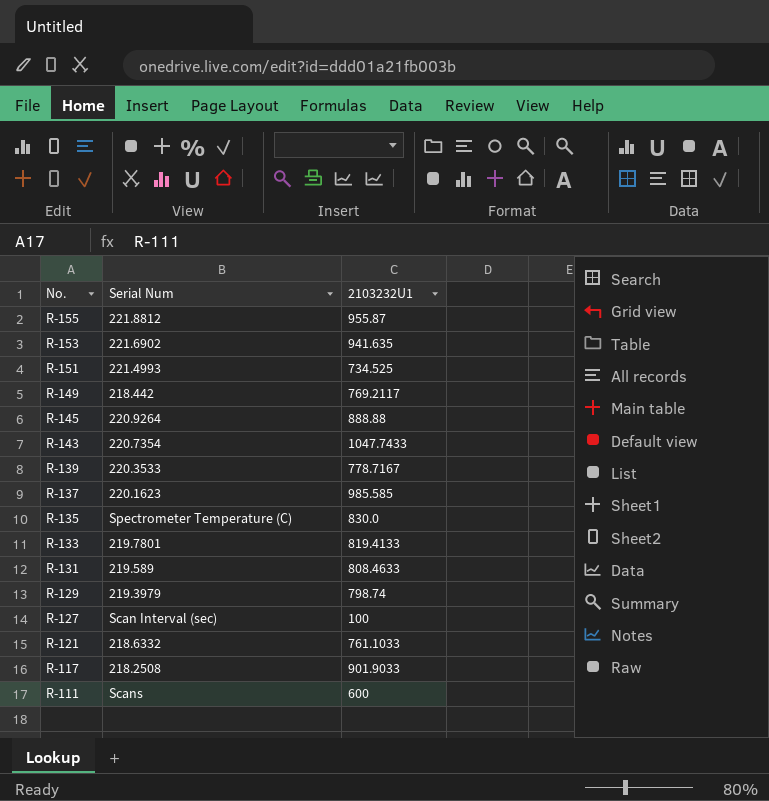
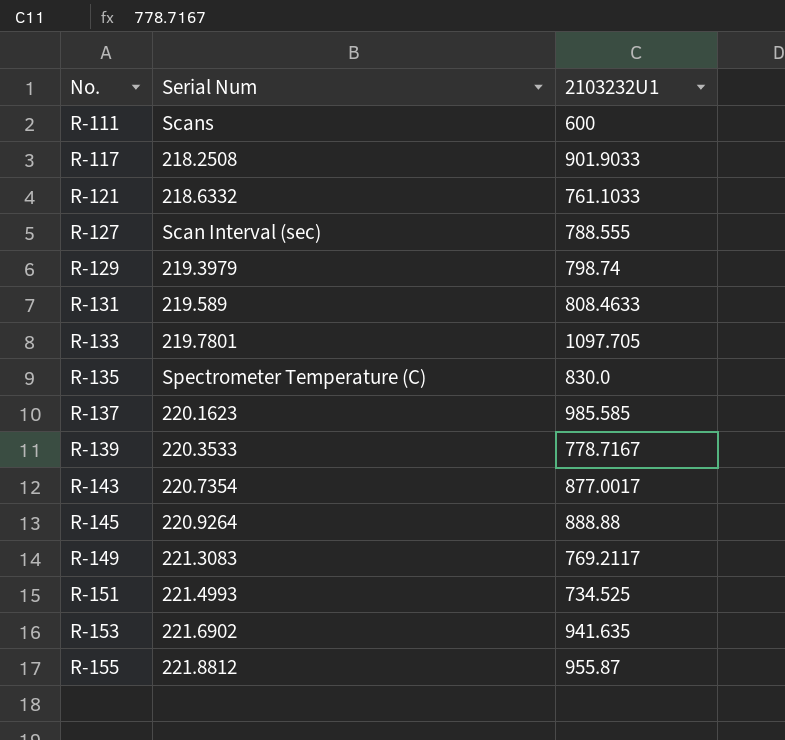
row order: No. descending -> No. ascending
R-127 | 2103232U1: 100 -> 788.555
R-133 | 2103232U1: 819.4133 -> 1097.705
R-143 | 2103232U1: 1047.7433 -> 877.0017
R-149 | Serial Num: 218.442 -> 221.3083

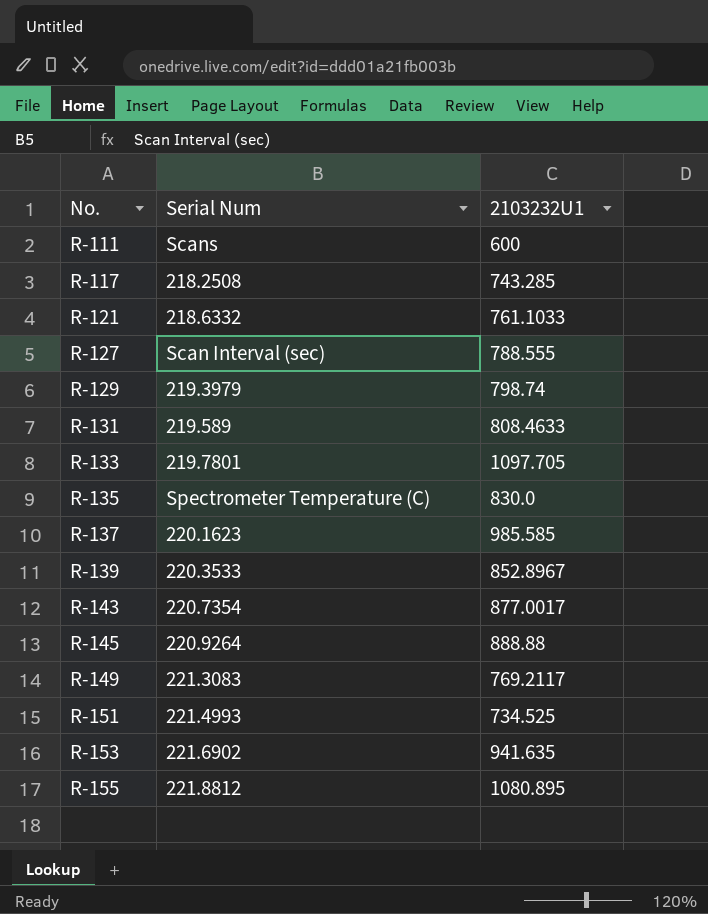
R-117 | 2103232U1: 901.9033 -> 743.285
R-139 | 2103232U1: 778.7167 -> 852.8967
R-155 | 2103232U1: 955.87 -> 1080.895

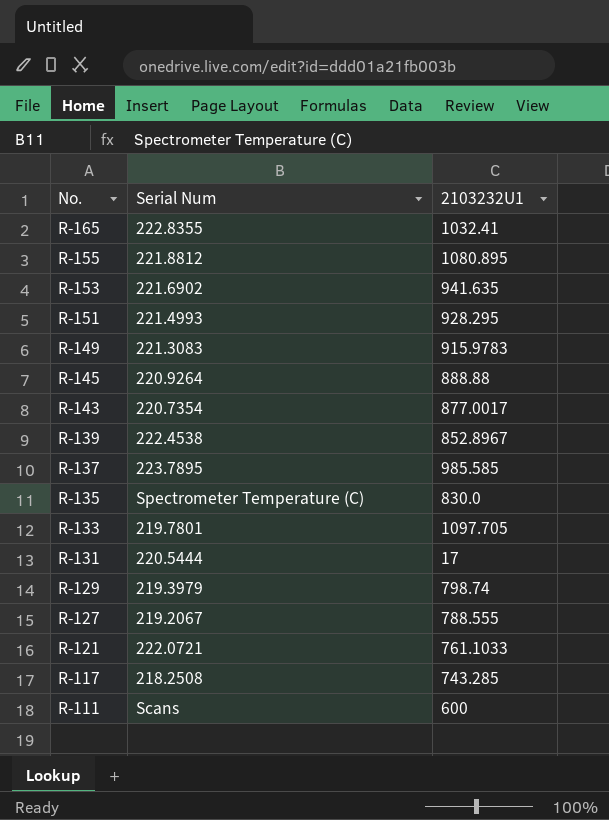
row order: No. ascending -> No. descending
row R-165: none -> 222.8355 | 1032.41
R-151 | 2103232U1: 734.525 -> 928.295
R-149 | 2103232U1: 769.2117 -> 915.9783
R-139 | Serial Num: 220.3533 -> 222.4538
R-137 | Serial Num: 220.1623 -> 223.7895
R-131 | Serial Num: 219.589 -> 220.5444
R-131 | 2103232U1: 808.4633 -> 17
R-127 | Serial Num: Scan Interval (sec) -> 219.2067
R-121 | Serial Num: 218.6332 -> 222.0721

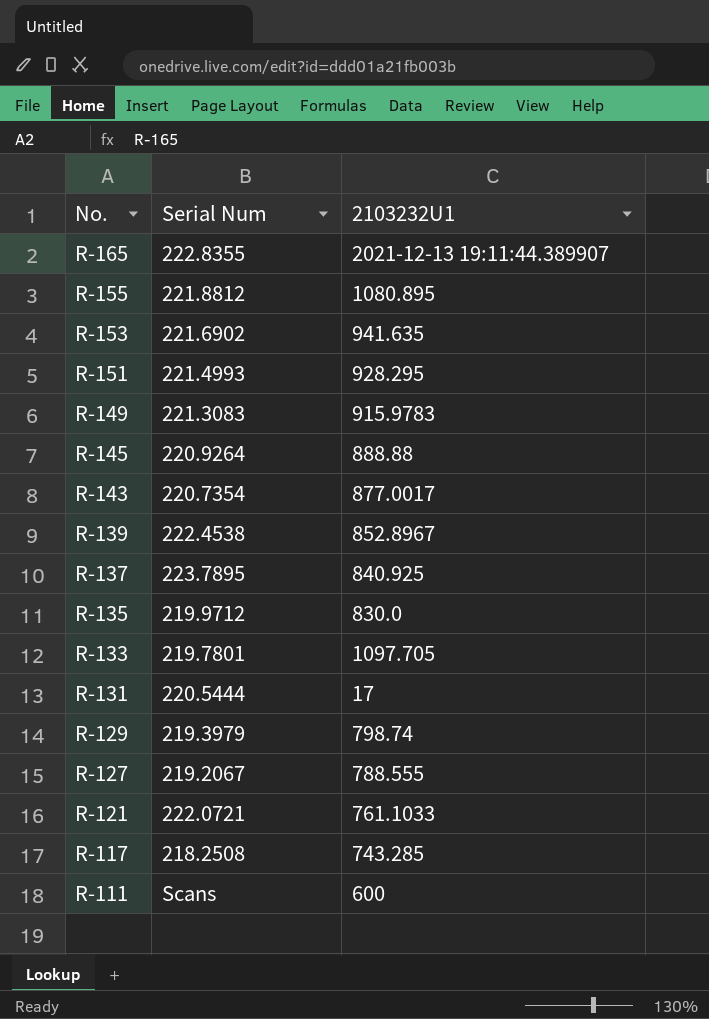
R-165 | 2103232U1: 1032.41 -> 2021-12-13 19:11:44.389907
R-137 | 2103232U1: 985.585 -> 840.925
R-135 | Serial Num: Spectrometer Temperature (C) -> 219.9712

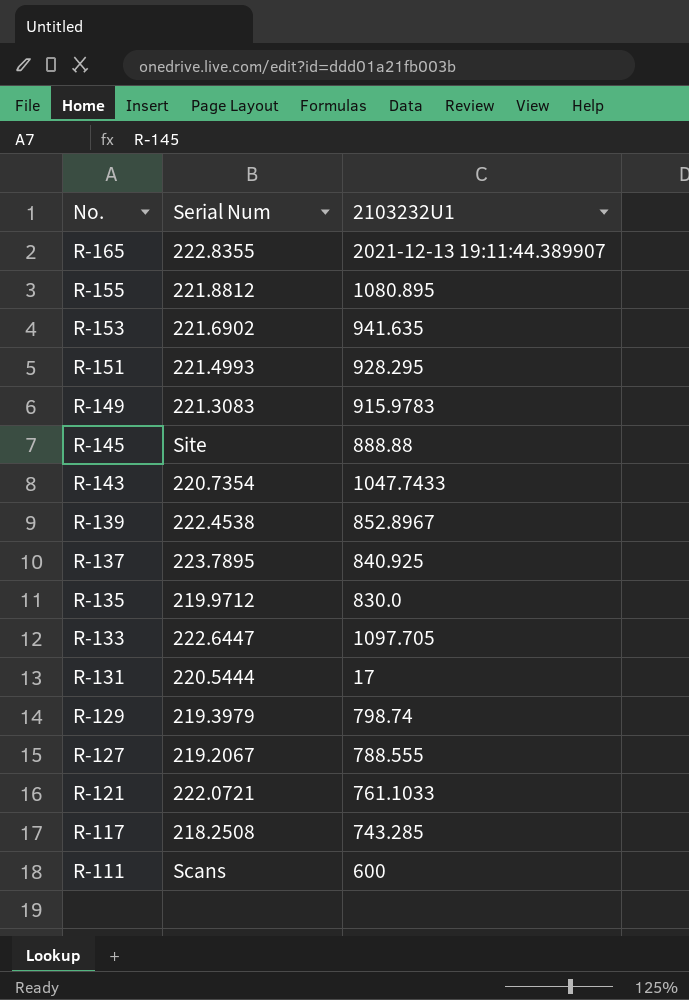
R-145 | Serial Num: 220.9264 -> Site
R-143 | 2103232U1: 877.0017 -> 1047.7433
R-133 | Serial Num: 219.7801 -> 222.6447

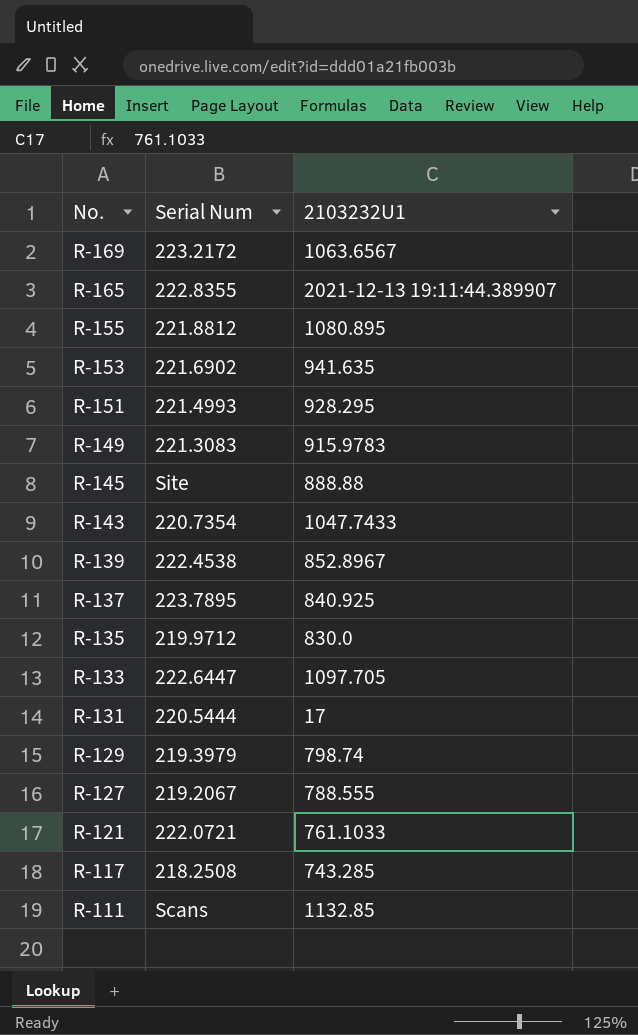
row R-169: none -> 223.2172 | 1063.6567
R-111 | 2103232U1: 600 -> 1132.85

